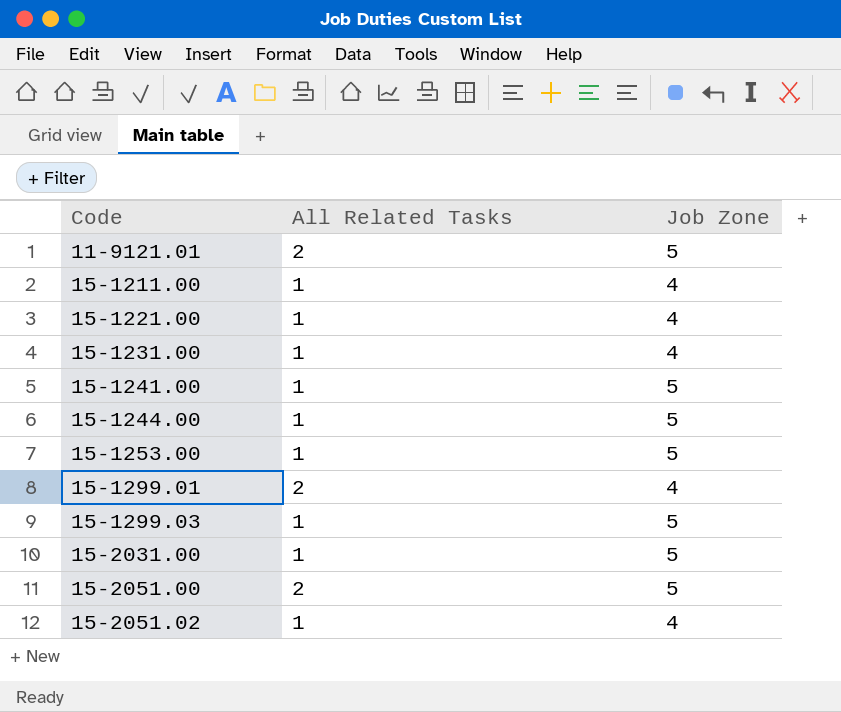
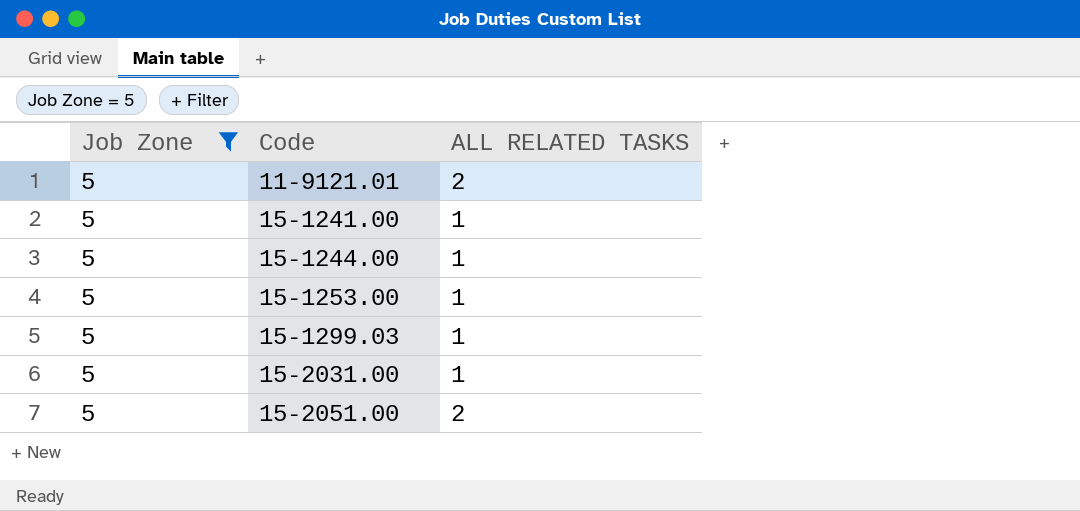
filter: none -> Job Zone = 5
column Job Zone | position: 3 -> 1
column name: All Related Tasks -> ALL RELATED TASKS

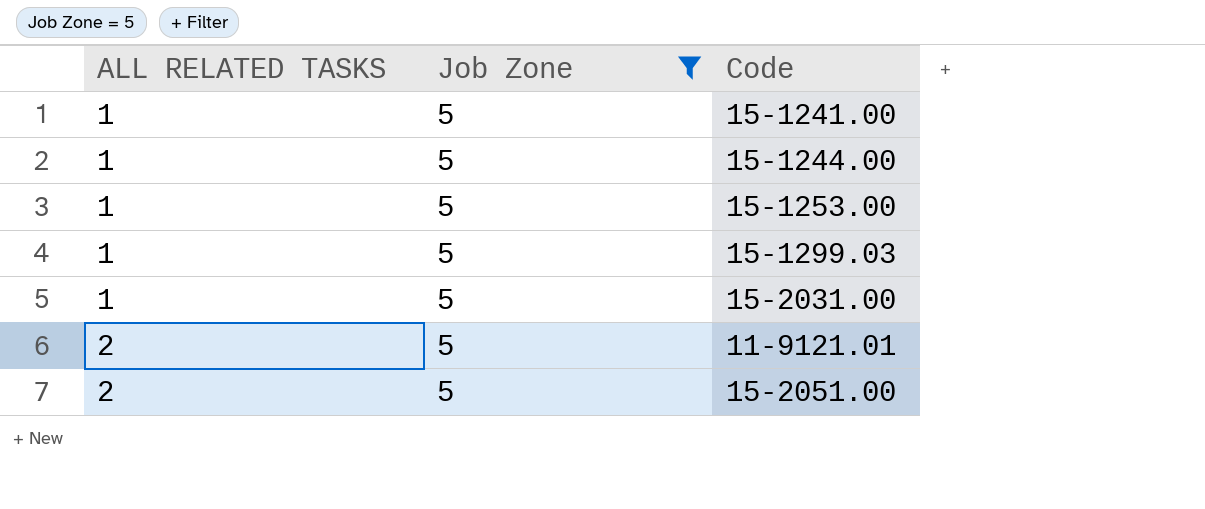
row order: Code ascending -> ALL RELATED TASKS ascending
column ALL RELATED TASKS | position: 3 -> 1

